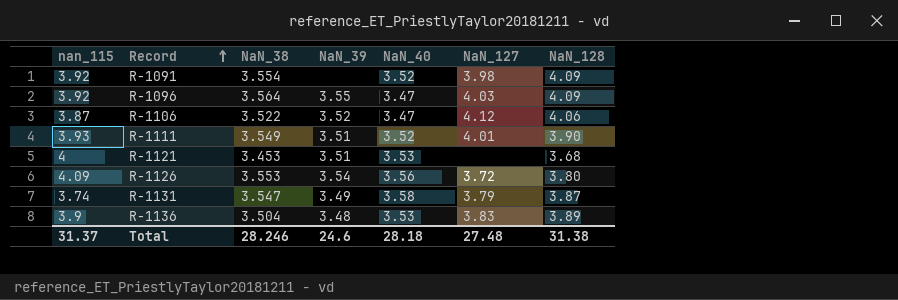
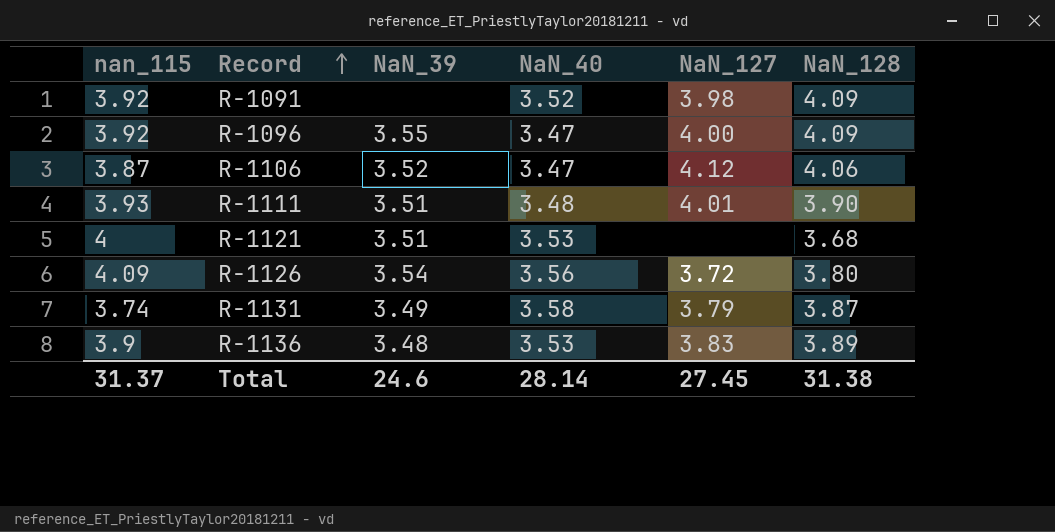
column NaN_38 | position: 3 -> none
R-1096 | NaN_127: 4.03 -> 4.00
R-1111 | NaN_40: 3.52 -> 3.48
Total | NaN_40: 28.18 -> 28.14
Total | NaN_127: 27.48 -> 27.45

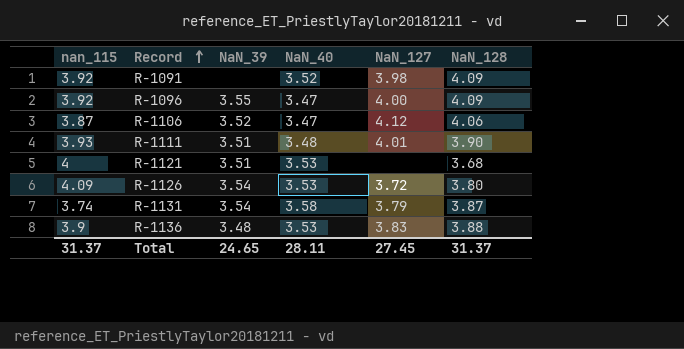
R-1126 | NaN_40: 3.56 -> 3.53
R-1131 | NaN_39: 3.49 -> 3.54
R-1136 | NaN_128: 3.89 -> 3.88
Total | NaN_39: 24.6 -> 24.65
Total | NaN_40: 28.14 -> 28.11
Total | NaN_128: 31.38 -> 31.37

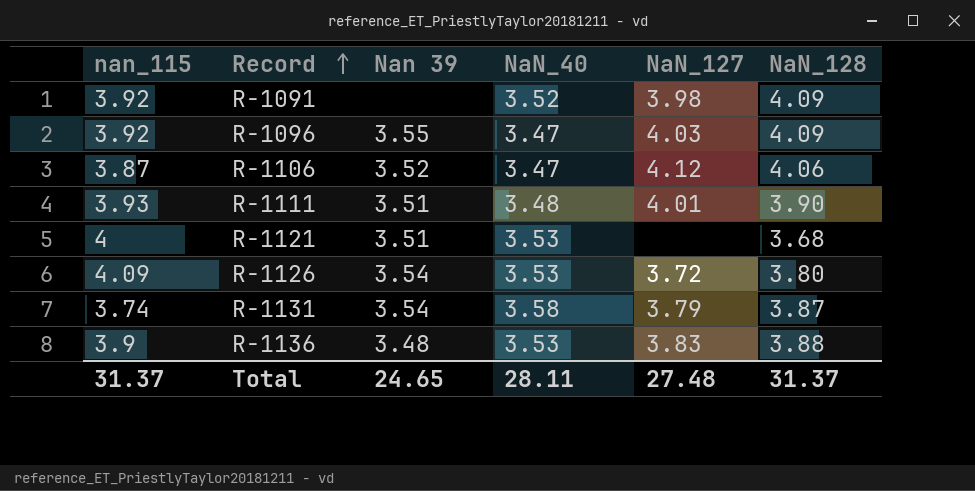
column name: NaN_39 -> Nan 39
R-1096 | NaN_127: 4.00 -> 4.03
Total | NaN_127: 27.45 -> 27.48

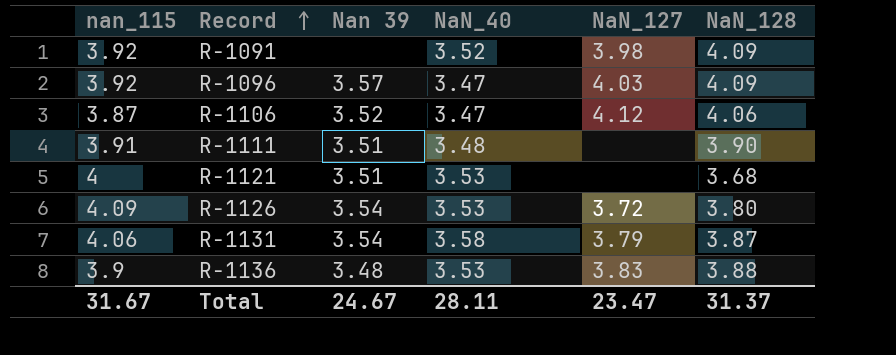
R-1096 | Nan 39: 3.55 -> 3.57
R-1111 | nan_115: 3.93 -> 3.91
R-1111 | NaN_127: 4.01 -> none
R-1131 | nan_115: 3.74 -> 4.06
Total | nan_115: 31.37 -> 31.67
Total | Nan 39: 24.65 -> 24.67
Total | NaN_127: 27.48 -> 23.47

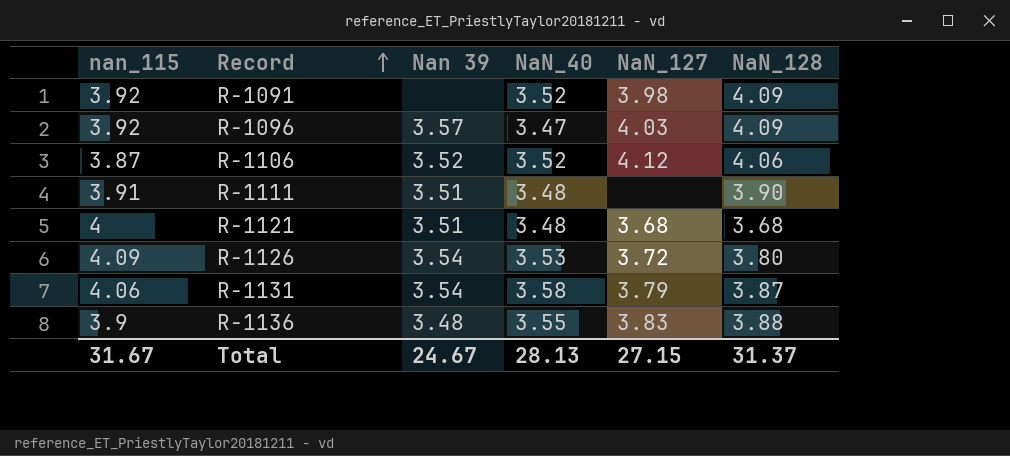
R-1106 | NaN_40: 3.47 -> 3.52
R-1121 | NaN_40: 3.53 -> 3.48
R-1121 | NaN_127: none -> 3.68
R-1136 | NaN_40: 3.53 -> 3.55
Total | NaN_40: 28.11 -> 28.13
Total | NaN_127: 23.47 -> 27.15

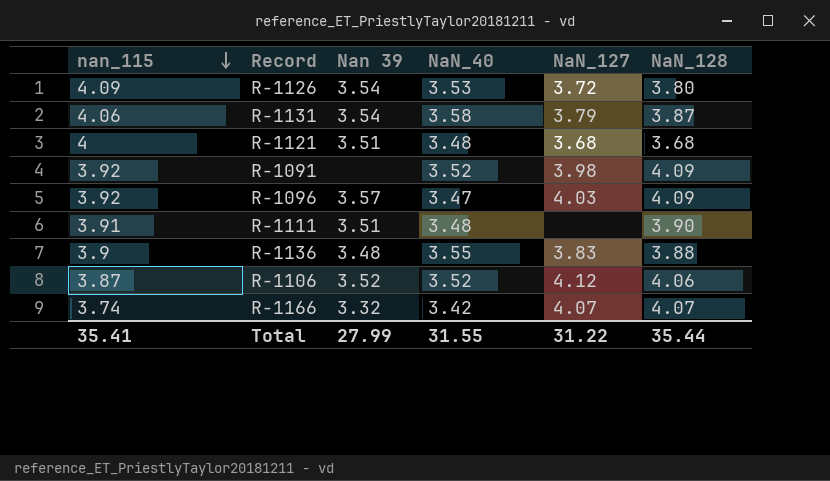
row order: Record ascending -> nan_115 descending
row R-1166: none -> 3.74 | 3.32 | 3.42 | 4.07 | 4.07
Total | nan_115: 31.67 -> 35.41
Total | Nan 39: 24.67 -> 27.99
Total | NaN_40: 28.13 -> 31.55
Total | NaN_127: 27.15 -> 31.22
Total | NaN_128: 31.37 -> 35.44

